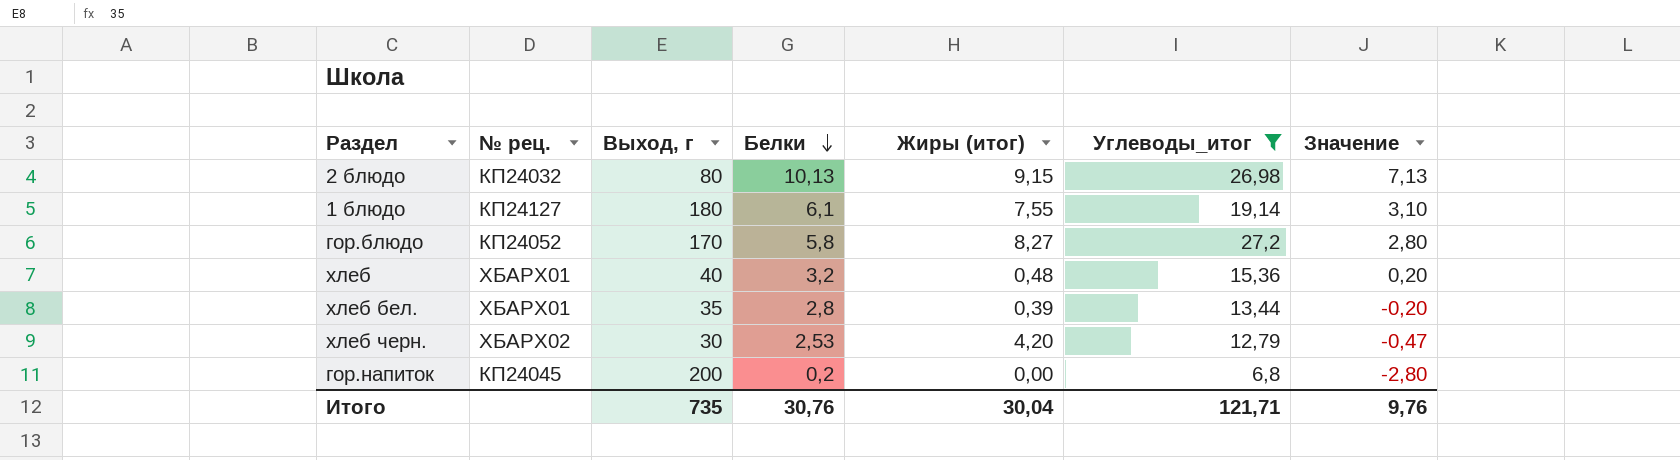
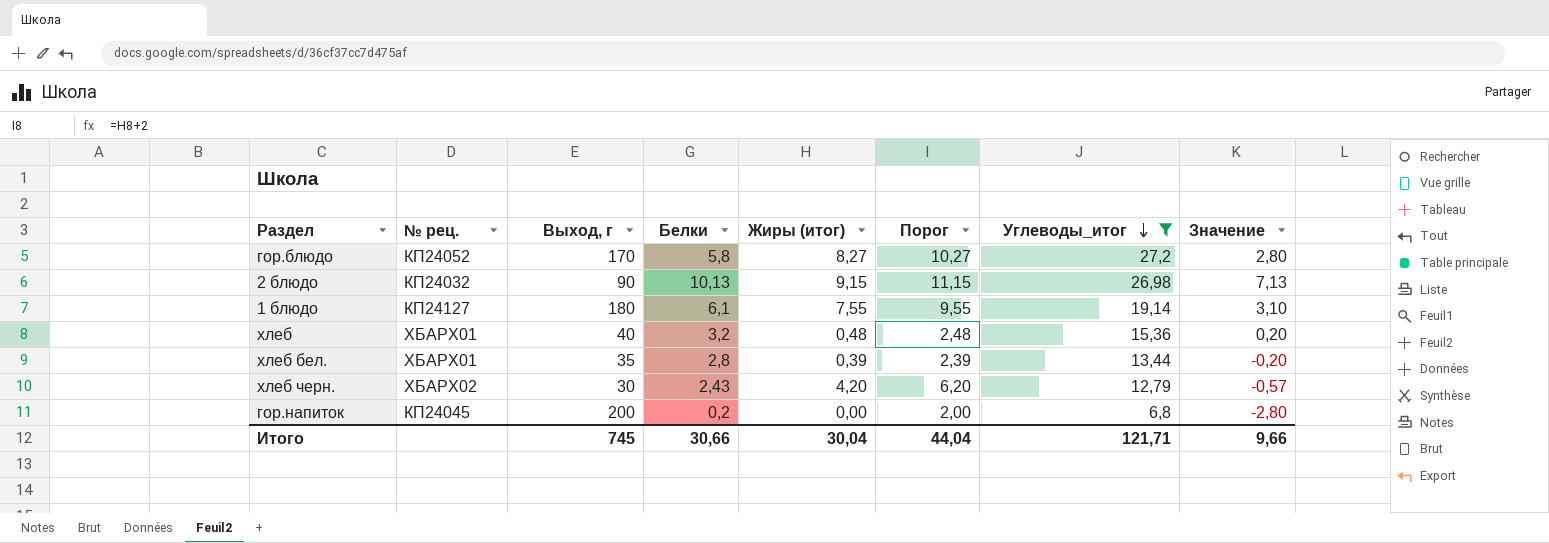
row order: Белки descending -> Углеводы_итог descending
column Порог | formula: none -> [Жиры (итог)] + 2
2 блюдо | Выход, г: 80 -> 90
хлеб черн. | Белки: 2,53 -> 2,43
хлеб черн. | Значение: -0,47 -> -0,57
Итого | Выход, г: 735 -> 745
Итого | Белки: 30,76 -> 30,66
Итого | Значение: 9,76 -> 9,66

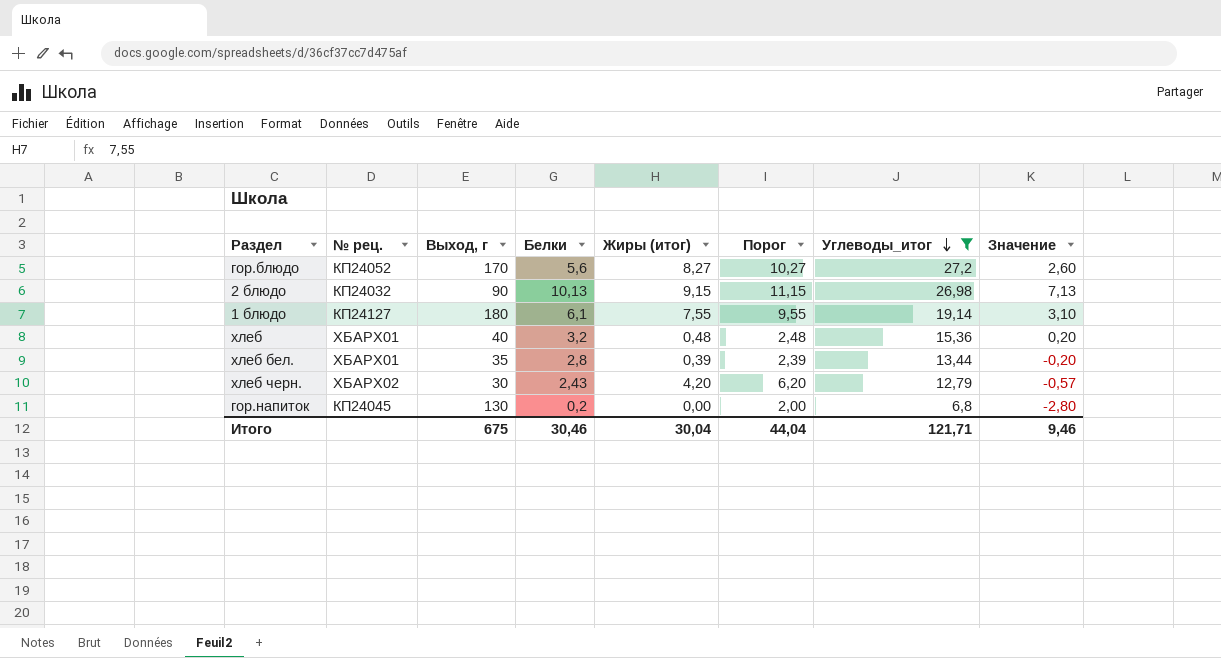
гор.блюдо | Белки: 5,8 -> 5,6
гор.блюдо | Значение: 2,80 -> 2,60
гор.напиток | Выход, г: 200 -> 130
Итого | Выход, г: 745 -> 675
Итого | Белки: 30,66 -> 30,46
Итого | Значение: 9,66 -> 9,46

